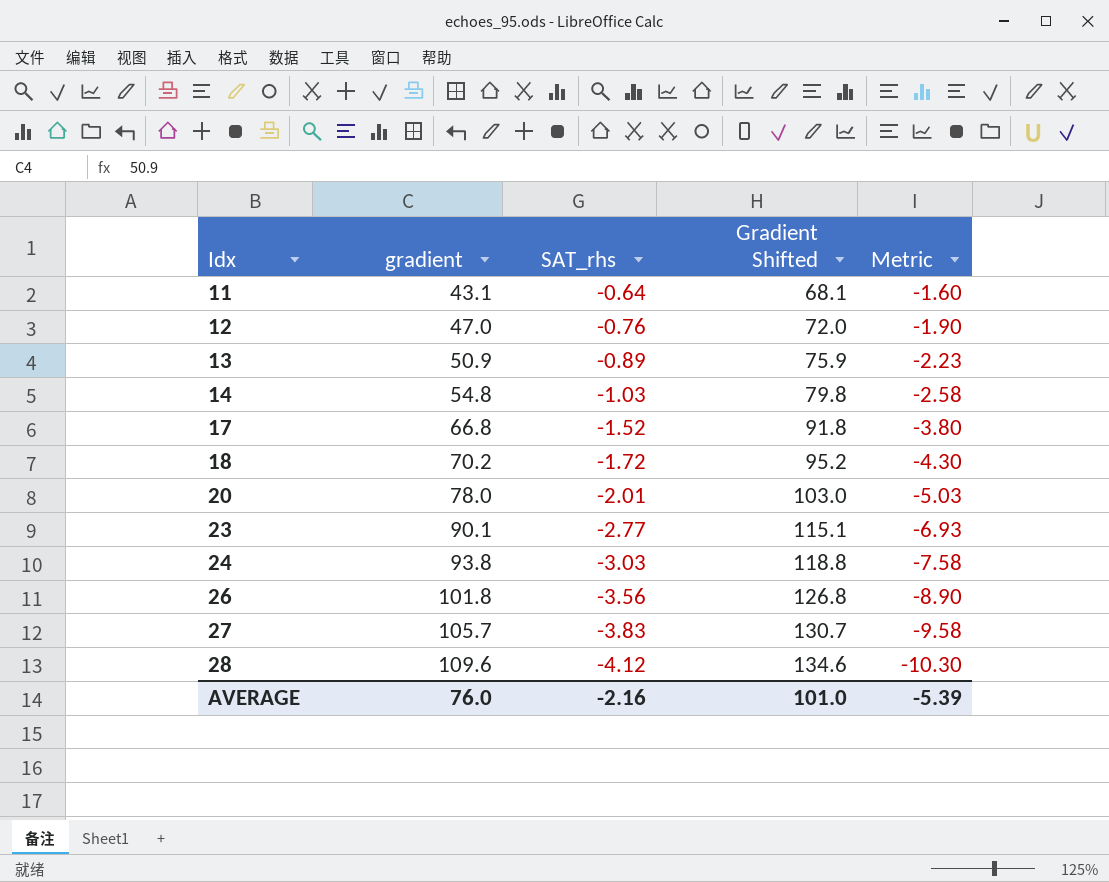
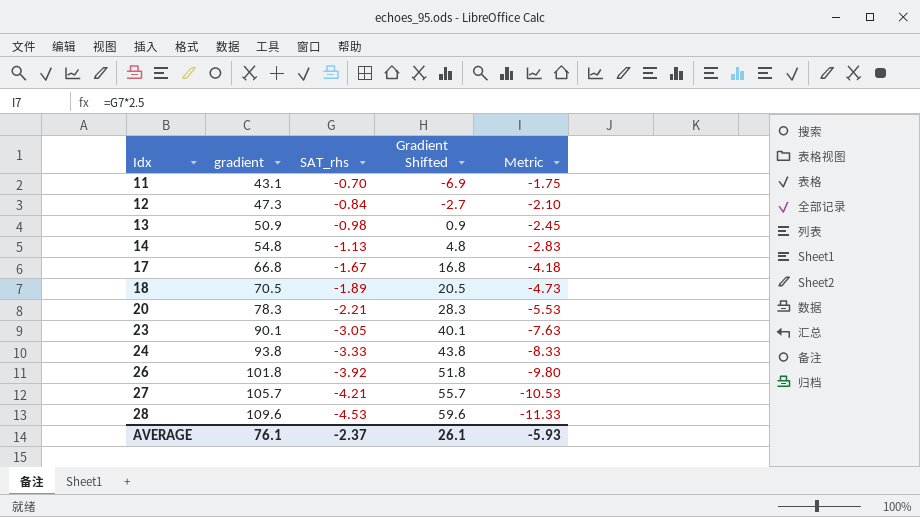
column Gradient Shifted | formula: [gradient] + 25 -> [gradient] - 50
11 | SAT_rhs: -0.64 -> -0.70
11 | Metric: -1.60 -> -1.75
12 | gradient: 47.0 -> 47.3
12 | SAT_rhs: -0.76 -> -0.84
12 | Metric: -1.90 -> -2.10
13 | SAT_rhs: -0.89 -> -0.98
13 | Metric: -2.23 -> -2.45
14 | SAT_rhs: -1.03 -> -1.13
14 | Metric: -2.58 -> -2.83
17 | SAT_rhs: -1.52 -> -1.67
17 | Metric: -3.80 -> -4.18
18 | gradient: 70.2 -> 70.5
18 | SAT_rhs: -1.72 -> -1.89
18 | Metric: -4.30 -> -4.73
20 | gradient: 78.0 -> 78.3
20 | SAT_rhs: -2.01 -> -2.21
20 | Metric: -5.03 -> -5.53
23 | SAT_rhs: -2.77 -> -3.05
23 | Metric: -6.93 -> -7.63
24 | SAT_rhs: -3.03 -> -3.33
24 | Metric: -7.58 -> -8.33
26 | SAT_rhs: -3.56 -> -3.92
26 | Metric: -8.90 -> -9.80
27 | SAT_rhs: -3.83 -> -4.21
27 | Metric: -9.58 -> -10.53
28 | SAT_rhs: -4.12 -> -4.53
28 | Metric: -10.30 -> -11.33
AVERAGE | gradient: 76.0 -> 76.1
AVERAGE | SAT_rhs: -2.16 -> -2.37
AVERAGE | Gradient Shifted: 101.0 -> 26.1
AVERAGE | Metric: -5.39 -> -5.93

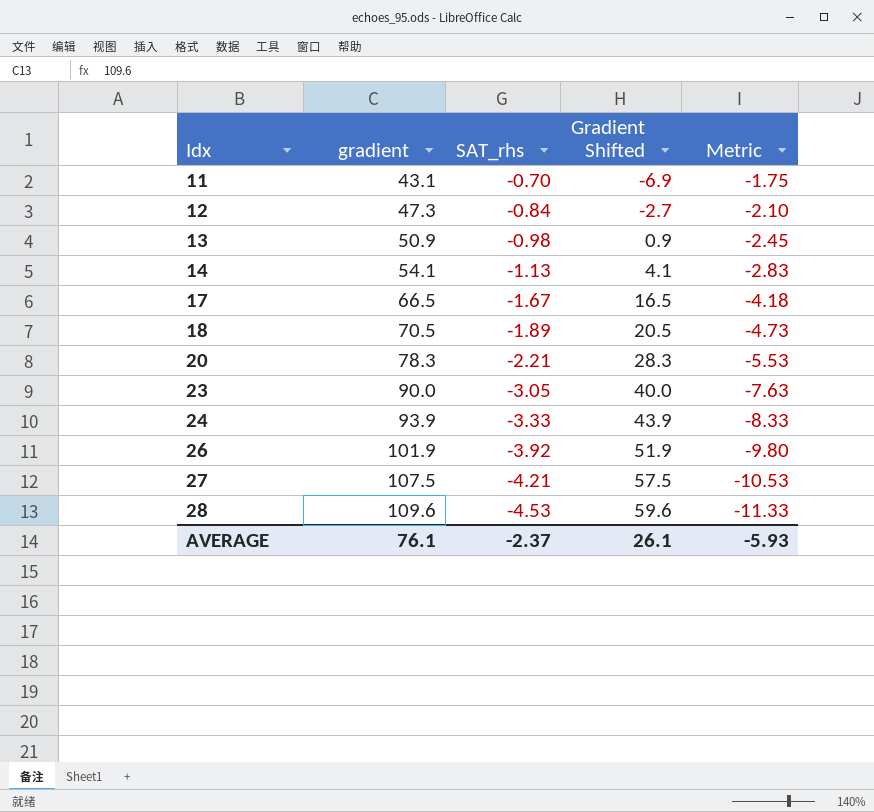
14 | gradient: 54.8 -> 54.1
14 | Gradient Shifted: 4.8 -> 4.1
17 | gradient: 66.8 -> 66.5
17 | Gradient Shifted: 16.8 -> 16.5
23 | gradient: 90.1 -> 90.0
23 | Gradient Shifted: 40.1 -> 40.0
24 | gradient: 93.8 -> 93.9
24 | Gradient Shifted: 43.8 -> 43.9
26 | gradient: 101.8 -> 101.9
26 | Gradient Shifted: 51.8 -> 51.9
27 | gradient: 105.7 -> 107.5
27 | Gradient Shifted: 55.7 -> 57.5

